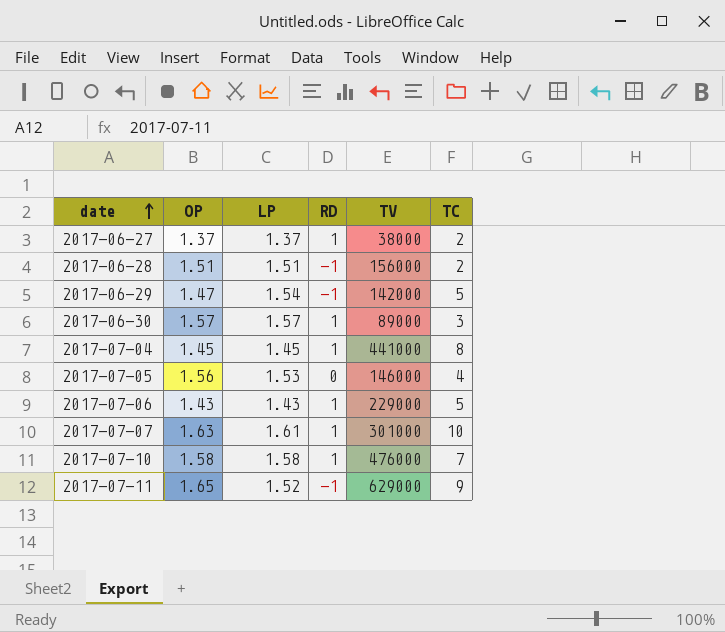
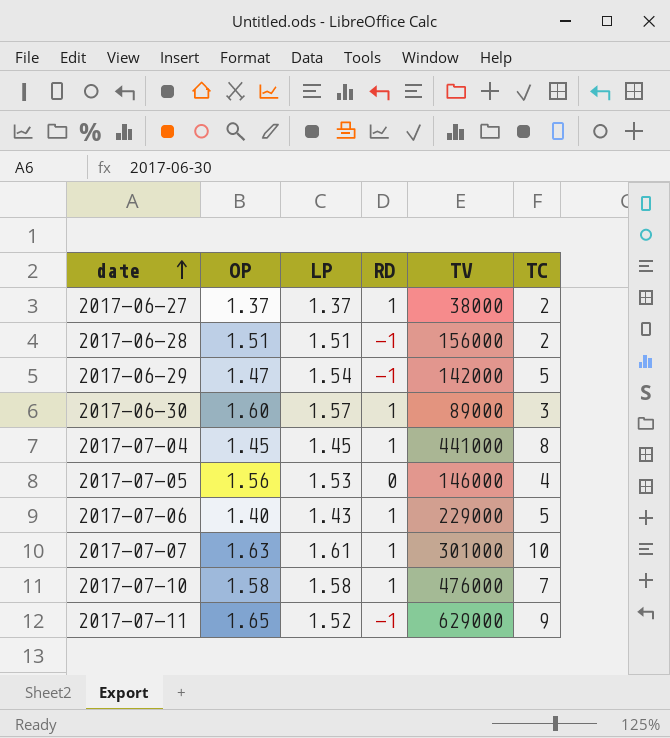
2017-06-30 | OP: 1.57 -> 1.60
2017-07-06 | OP: 1.43 -> 1.40

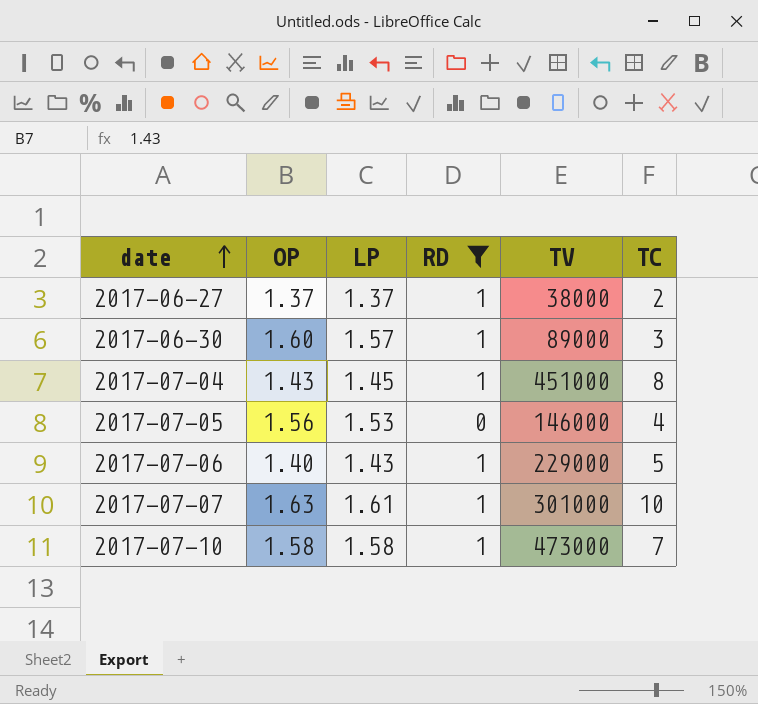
filter: none -> RD != -1
2017-07-04 | OP: 1.45 -> 1.43
2017-07-04 | TV: 441000 -> 451000
2017-07-10 | TV: 476000 -> 473000

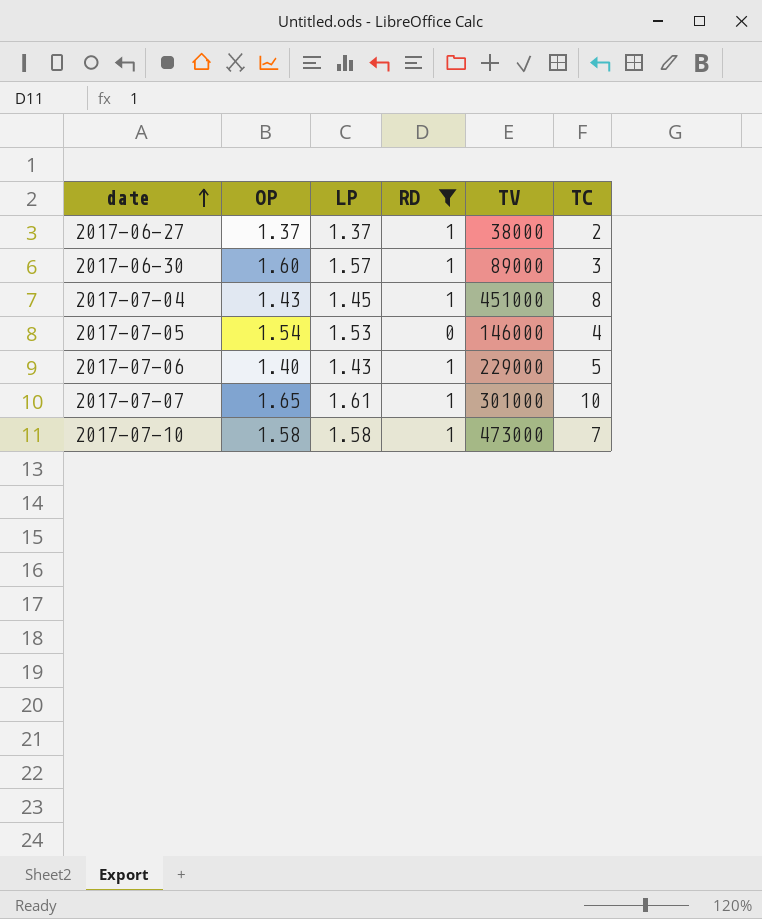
2017-07-05 | OP: 1.56 -> 1.54
2017-07-07 | OP: 1.63 -> 1.65

